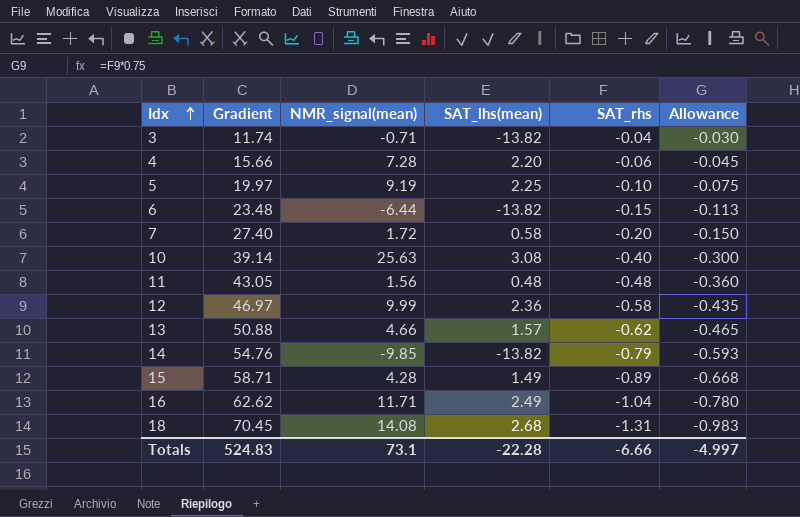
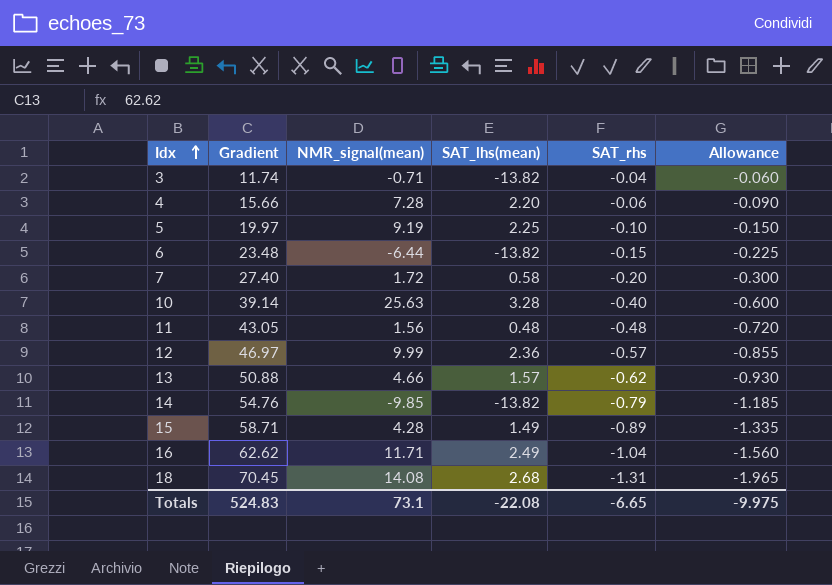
column Allowance | formula: [SAT_rhs] * 0.75 -> [SAT_rhs] * 1.5
10 | SAT_lhs(mean): 3.08 -> 3.28
12 | SAT_rhs: -0.58 -> -0.57
Totals | SAT_lhs(mean): -22.28 -> -22.08
Totals | SAT_rhs: -6.66 -> -6.65
Totals | Allowance: -4.997 -> -9.975

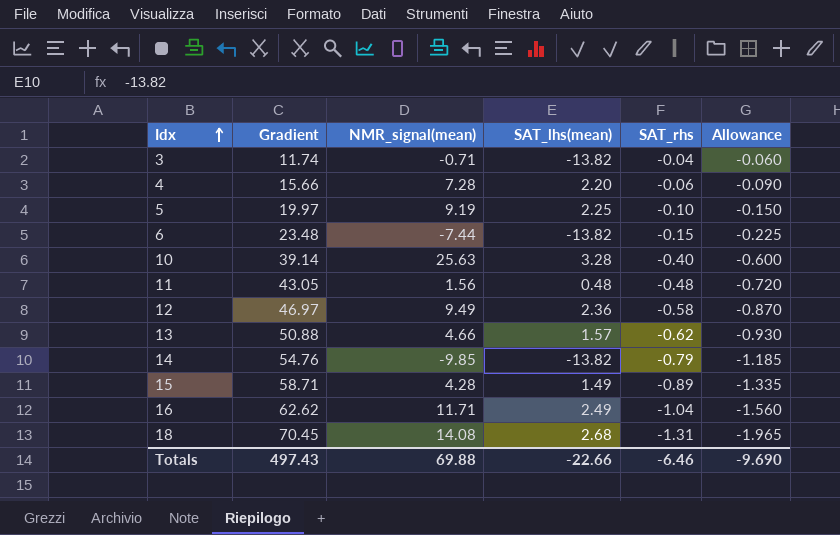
row 7: 27.40 | 1.72 | 0.58 | -0.20 | -0.300 -> none
6 | NMR_signal(mean): -6.44 -> -7.44
12 | NMR_signal(mean): 9.99 -> 9.49
12 | SAT_rhs: -0.57 -> -0.58
12 | Allowance: -0.855 -> -0.870
Totals | Gradient: 524.83 -> 497.43
Totals | NMR_signal(mean): 73.1 -> 69.88
Totals | SAT_lhs(mean): -22.08 -> -22.66
Totals | SAT_rhs: -6.65 -> -6.46
Totals | Allowance: -9.975 -> -9.690

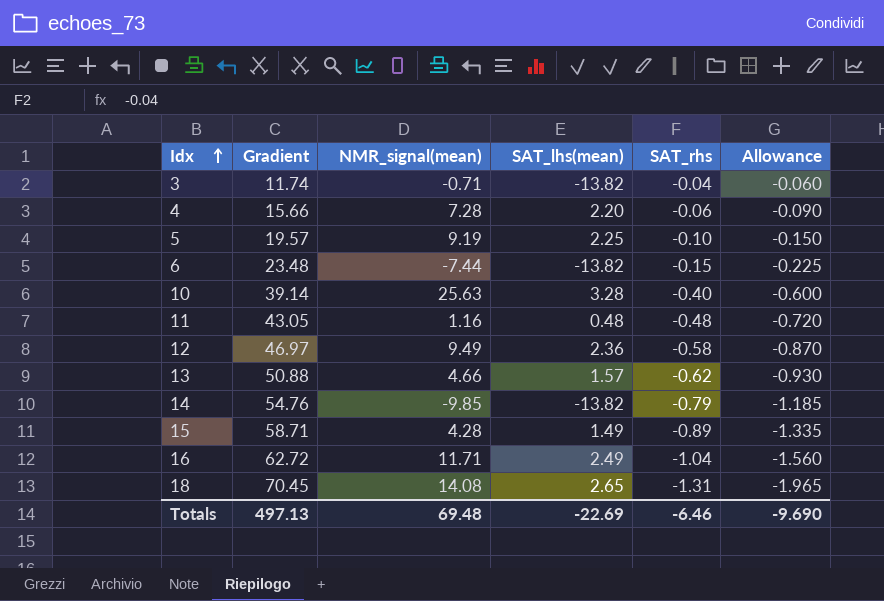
5 | Gradient: 19.97 -> 19.57
11 | NMR_signal(mean): 1.56 -> 1.16
16 | Gradient: 62.62 -> 62.72
18 | SAT_lhs(mean): 2.68 -> 2.65
Totals | Gradient: 497.43 -> 497.13
Totals | NMR_signal(mean): 69.88 -> 69.48
Totals | SAT_lhs(mean): -22.66 -> -22.69

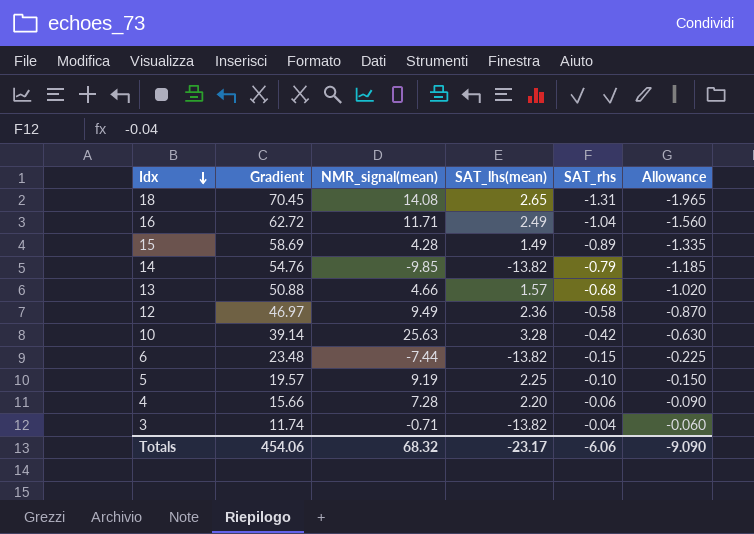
row order: Idx ascending -> Idx descending
row 11: 43.05 | 1.16 | 0.48 | -0.48 | -0.720 -> none
15 | Gradient: 58.71 -> 58.69
13 | SAT_rhs: -0.62 -> -0.68
13 | Allowance: -0.930 -> -1.020
10 | SAT_rhs: -0.40 -> -0.42
10 | Allowance: -0.600 -> -0.630
Totals | Gradient: 497.13 -> 454.06
Totals | NMR_signal(mean): 69.48 -> 68.32
Totals | SAT_lhs(mean): -22.69 -> -23.17
Totals | SAT_rhs: -6.46 -> -6.06
Totals | Allowance: -9.690 -> -9.090

